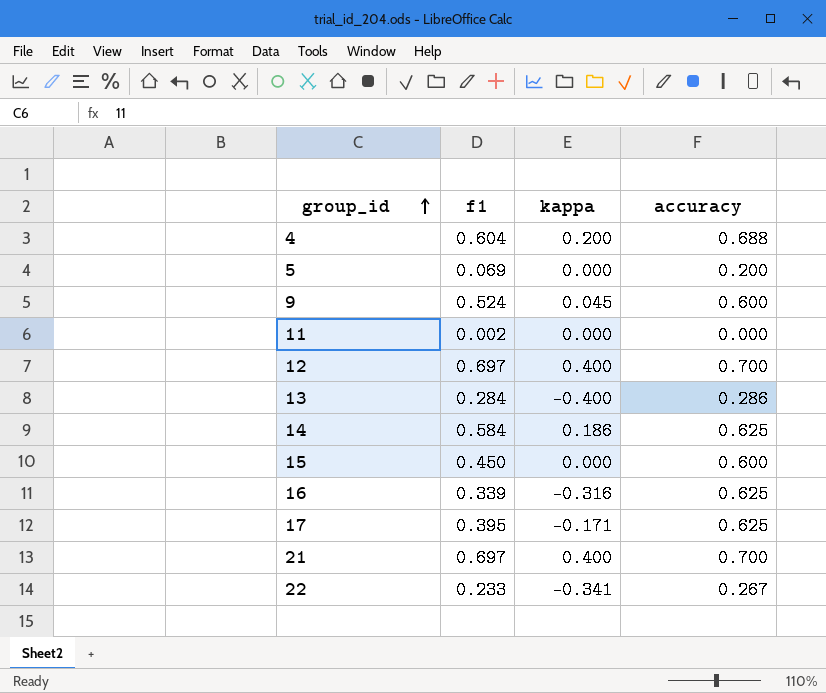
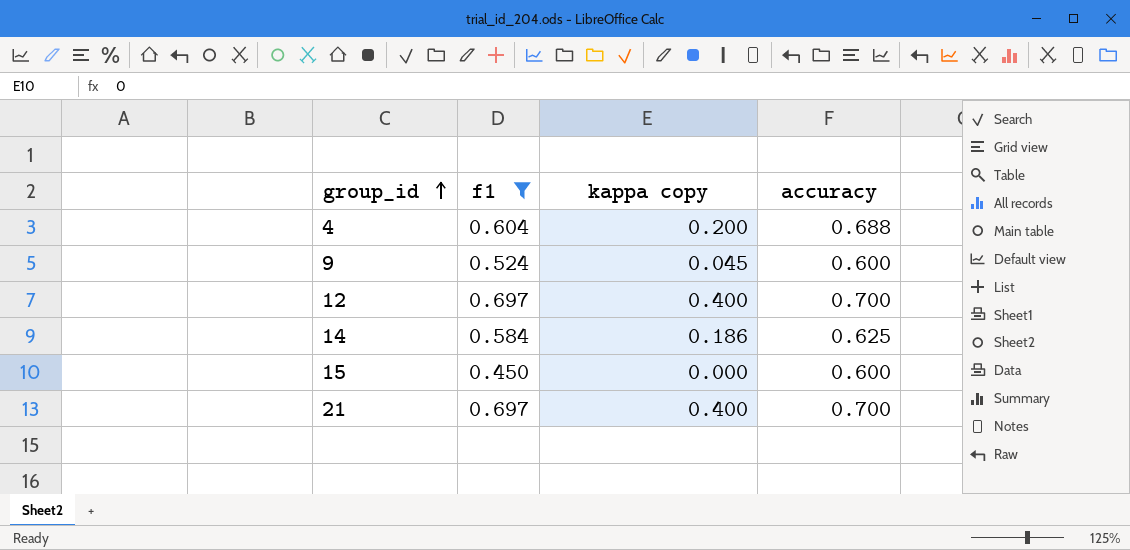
filter: none -> f1 >= 0.450
column name: kappa -> kappa copy

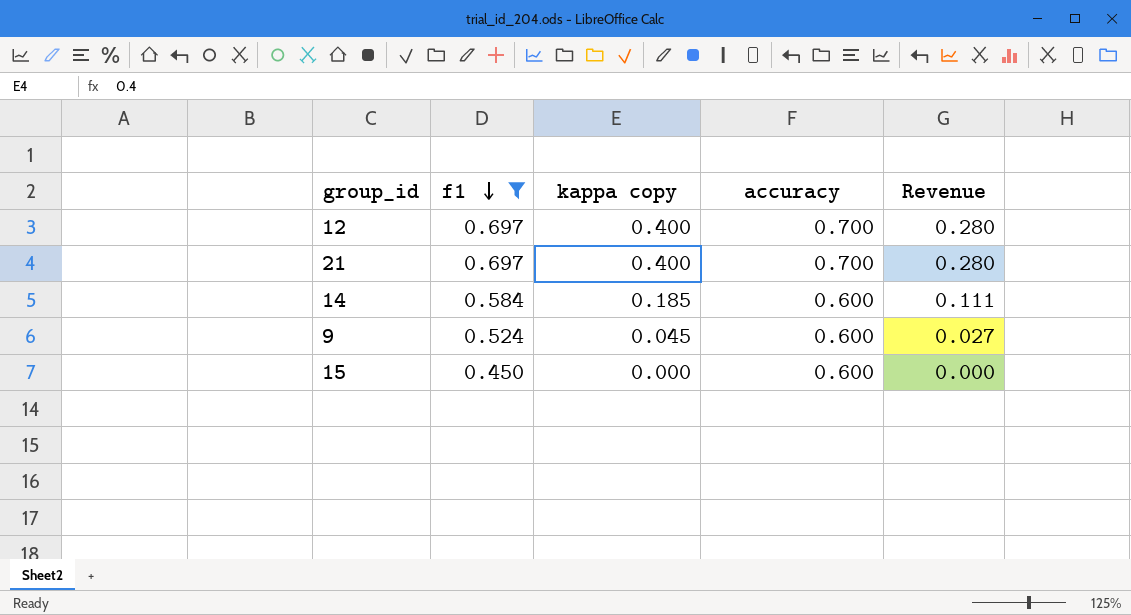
row order: group_id ascending -> f1 descending
column Revenue | formula: none -> [kappa copy] * [accuracy]
row 4: 0.604 | 0.200 | 0.688 -> none
14 | kappa copy: 0.186 -> 0.185
14 | accuracy: 0.625 -> 0.600

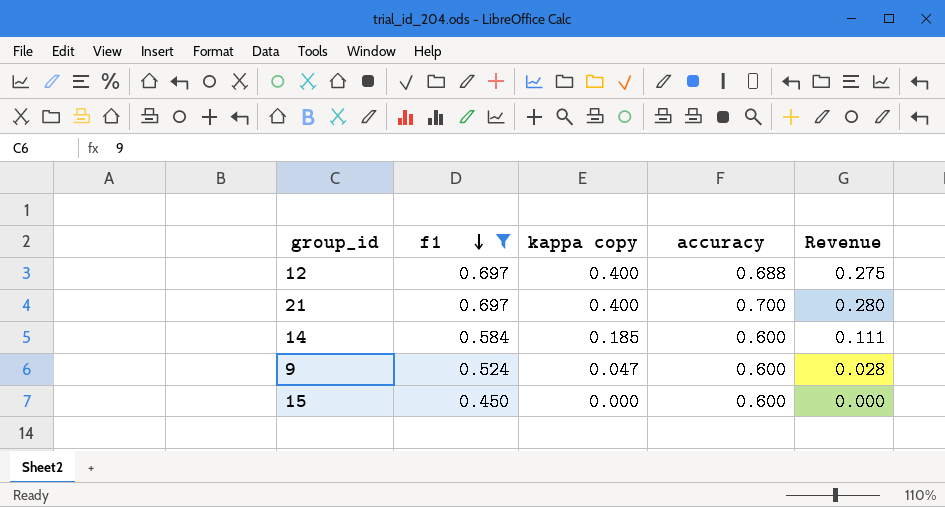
12 | accuracy: 0.700 -> 0.688
12 | Revenue: 0.280 -> 0.275
9 | kappa copy: 0.045 -> 0.047
9 | Revenue: 0.027 -> 0.028

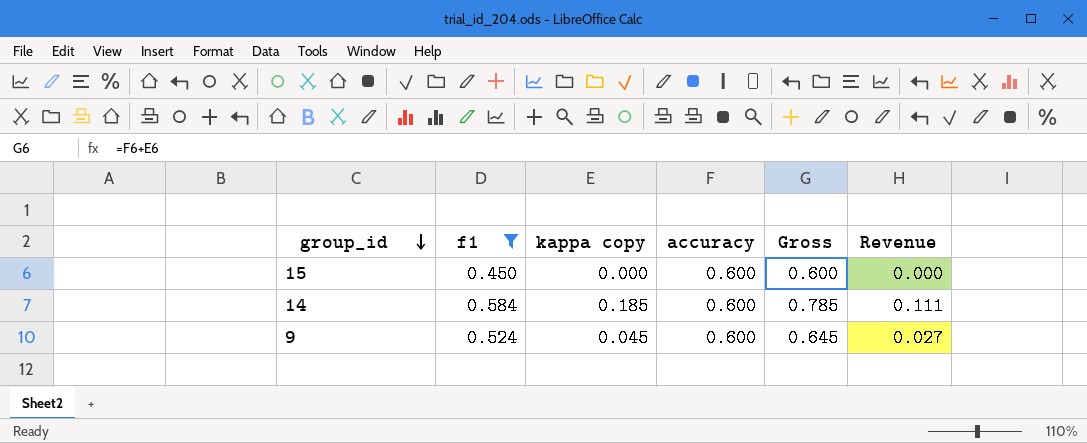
row order: f1 descending -> group_id descending
column Gross | formula: none -> [kappa copy] + [accuracy]
row 12: 0.697 | 0.400 | 0.688 | 0.275 -> none
row 21: 0.697 | 0.400 | 0.700 | 0.280 -> none
9 | kappa copy: 0.047 -> 0.045
9 | Revenue: 0.028 -> 0.027

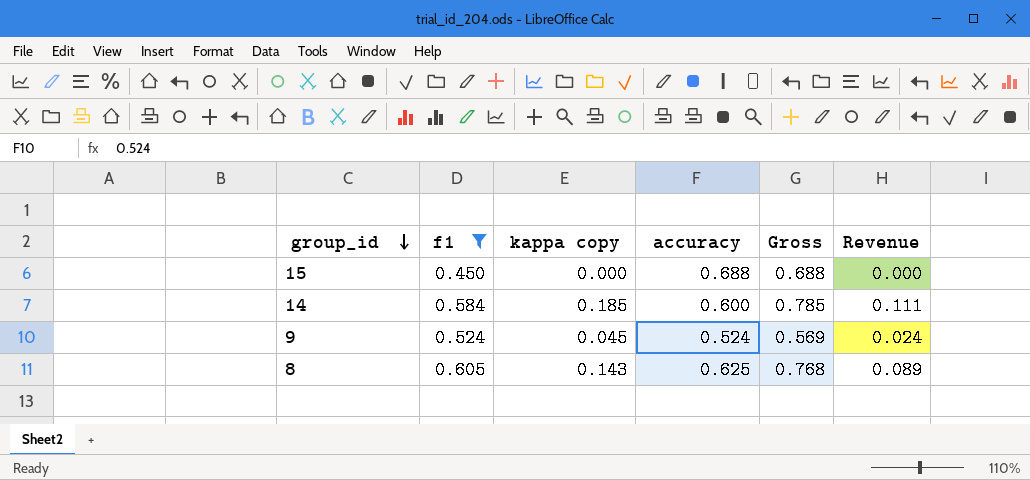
15 | accuracy: 0.600 -> 0.688
15 | Gross: 0.600 -> 0.688
9 | accuracy: 0.600 -> 0.524
9 | Gross: 0.645 -> 0.569
9 | Revenue: 0.027 -> 0.024
row 8: none -> 0.605 | 0.143 | 0.625 | 0.768 | 0.089

